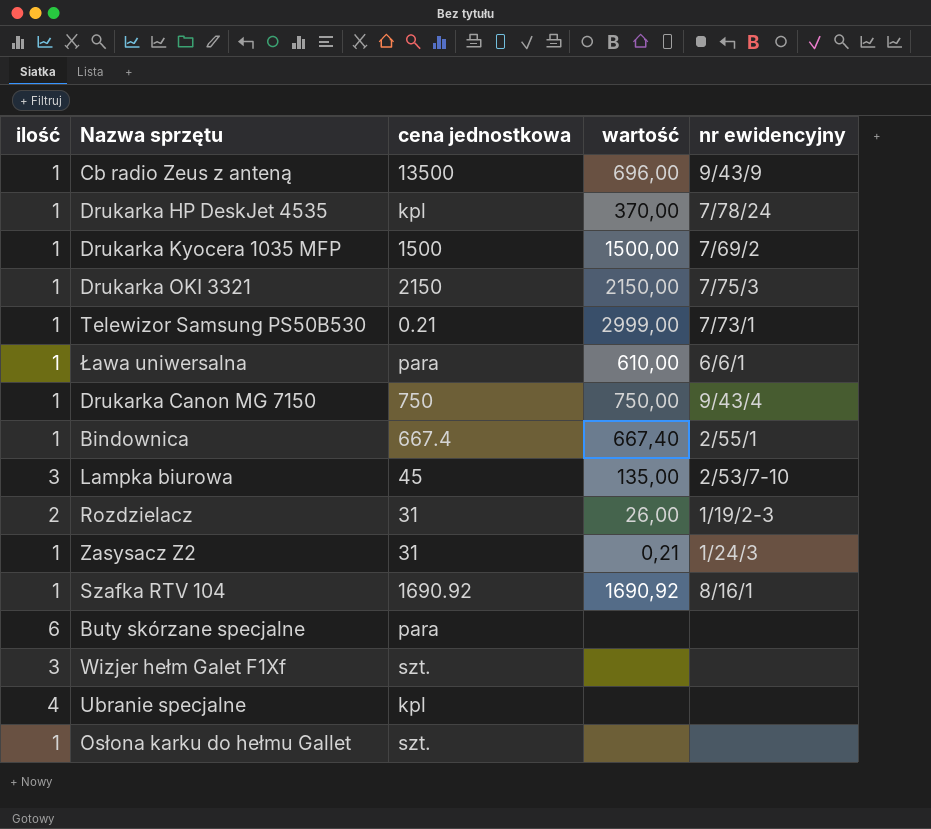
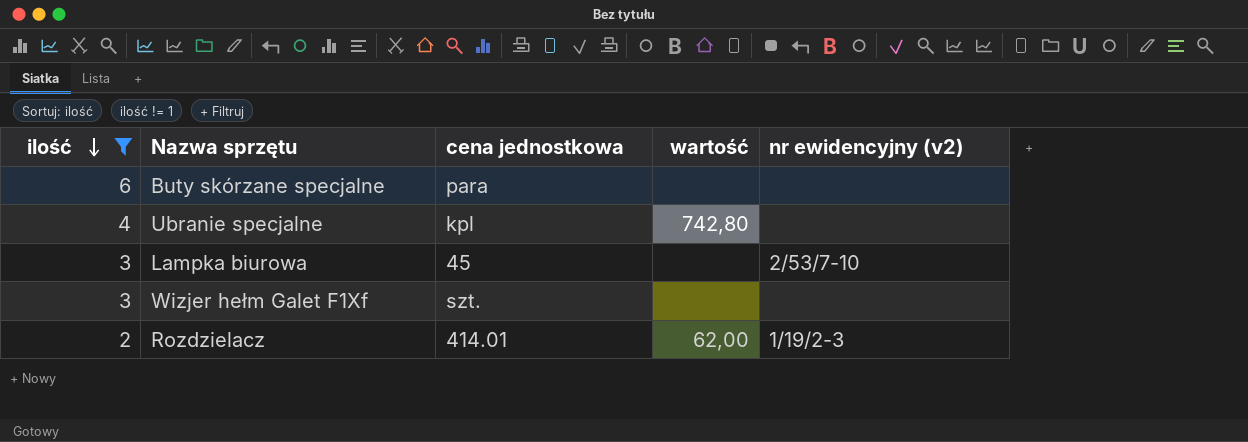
filter: none -> ilość != 1
row order: none -> ilość descending
column name: nr ewidencyjny -> nr ewidencyjny (v2)
Ubranie specjalne | wartość: none -> 742,80
Lampka biurowa | wartość: 135,00 -> none
Rozdzielacz | cena jednostkowa: 31 -> 414.01
Rozdzielacz | wartość: 26,00 -> 62,00

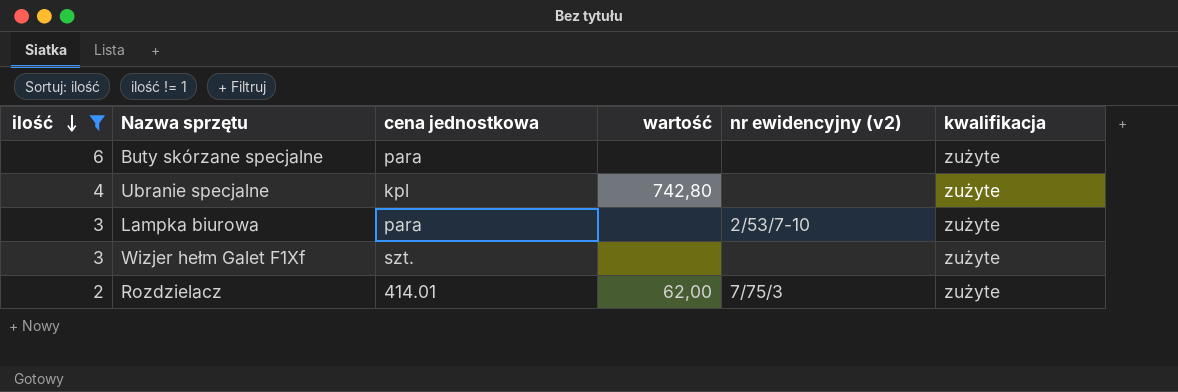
column kwalifikacja | position: none -> 6
Lampka biurowa | cena jednostkowa: 45 -> para
Rozdzielacz | nr ewidencyjny (v2): 1/19/2-3 -> 7/75/3

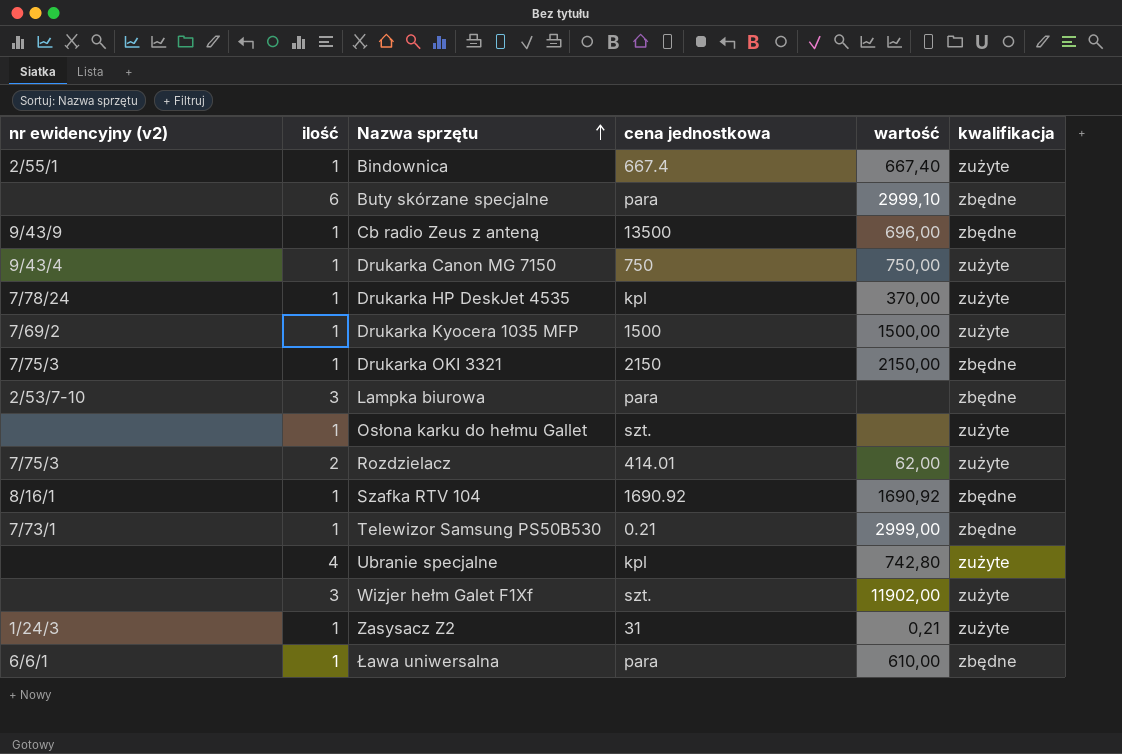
filter: ilość != 1 -> none
row order: ilość descending -> Nazwa sprzętu ascending
column nr ewidencyjny (v2) | position: 5 -> 1
Buty skórzane specjalne | wartość: none -> 2999,10
Buty skórzane specjalne | kwalifikacja: zużyte -> zbędne
Lampka biurowa | kwalifikacja: zużyte -> zbędne
Wizjer hełm Galet F1Xf | wartość: none -> 11902,00

